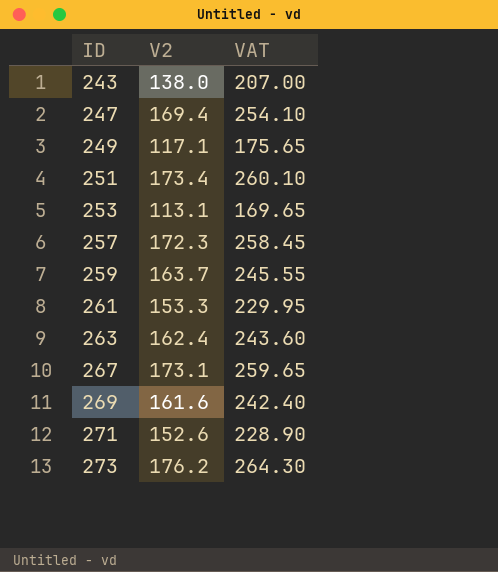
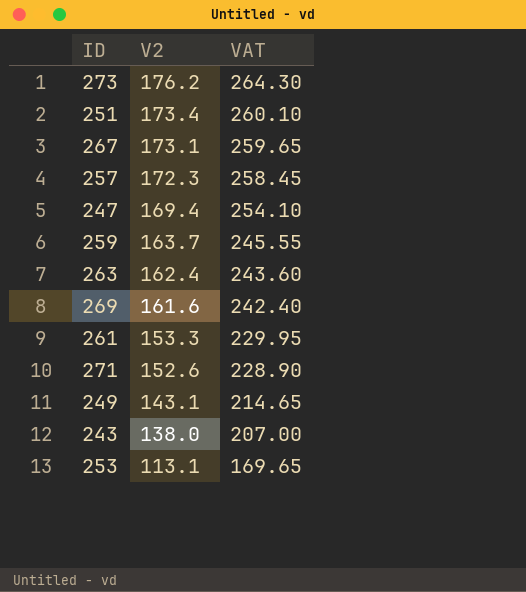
row order: ID ascending -> V2 descending
249 | V2: 117.1 -> 143.1
249 | VAT: 175.65 -> 214.65

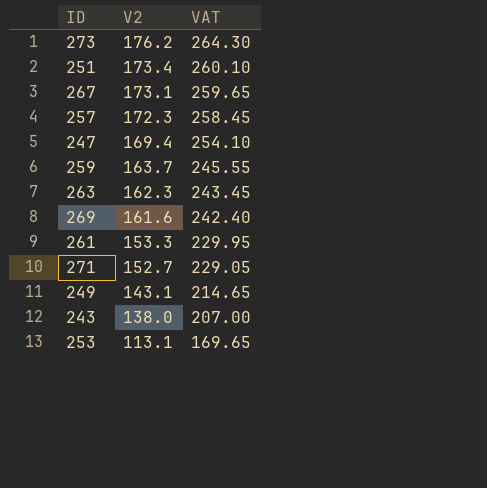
263 | V2: 162.4 -> 162.3
263 | VAT: 243.60 -> 243.45
271 | V2: 152.6 -> 152.7
271 | VAT: 228.90 -> 229.05

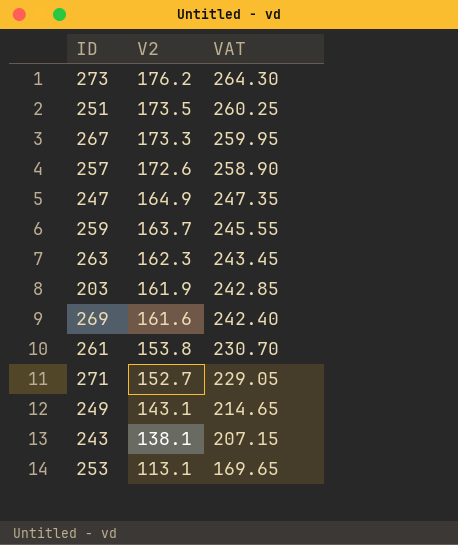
251 | V2: 173.4 -> 173.5
251 | VAT: 260.10 -> 260.25
267 | V2: 173.1 -> 173.3
267 | VAT: 259.65 -> 259.95
257 | V2: 172.3 -> 172.6
257 | VAT: 258.45 -> 258.90
247 | V2: 169.4 -> 164.9
247 | VAT: 254.10 -> 247.35
row 203: none -> 161.9 | 242.85
261 | V2: 153.3 -> 153.8
261 | VAT: 229.95 -> 230.70
243 | V2: 138.0 -> 138.1
243 | VAT: 207.00 -> 207.15

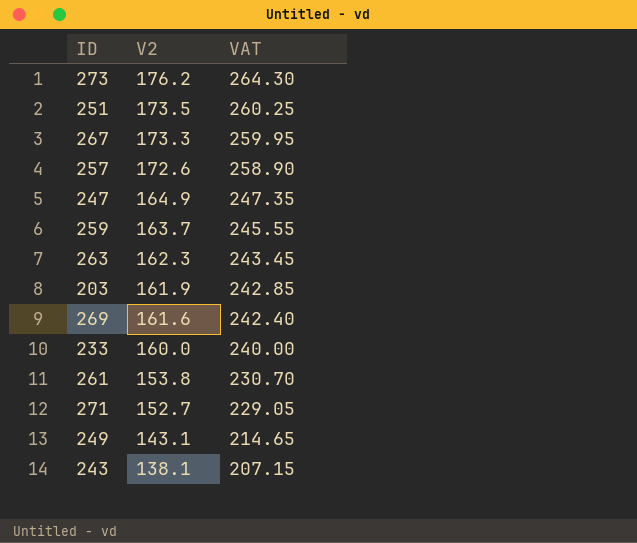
row 253: 113.1 | 169.65 -> none
row 233: none -> 160.0 | 240.00

